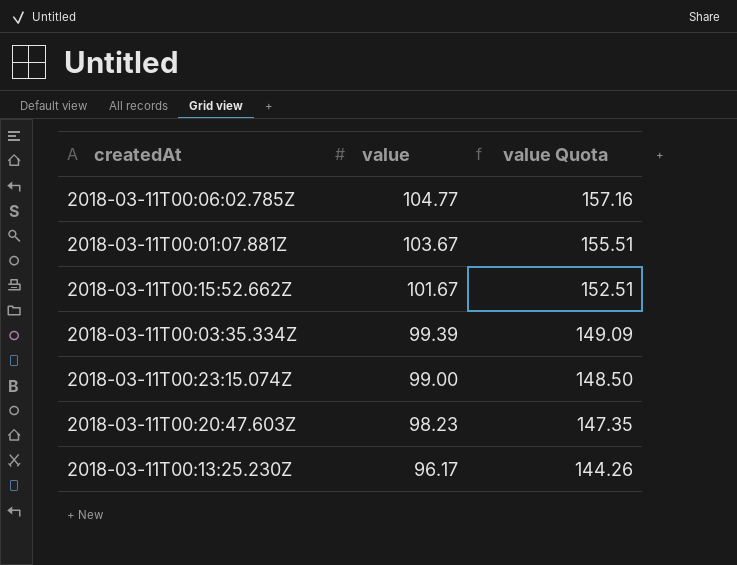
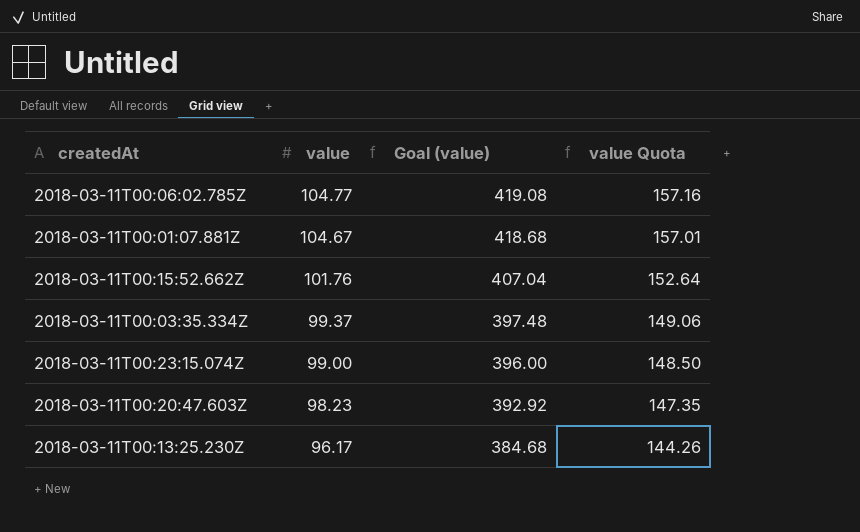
column Goal (value) | formula: none -> [value] * 4
2018-03-11T00:01:07.881Z | value: 103.67 -> 104.67
2018-03-11T00:01:07.881Z | value Quota: 155.51 -> 157.01
2018-03-11T00:15:52.662Z | value: 101.67 -> 101.76
2018-03-11T00:15:52.662Z | value Quota: 152.51 -> 152.64
2018-03-11T00:03:35.334Z | value: 99.39 -> 99.37
2018-03-11T00:03:35.334Z | value Quota: 149.09 -> 149.06

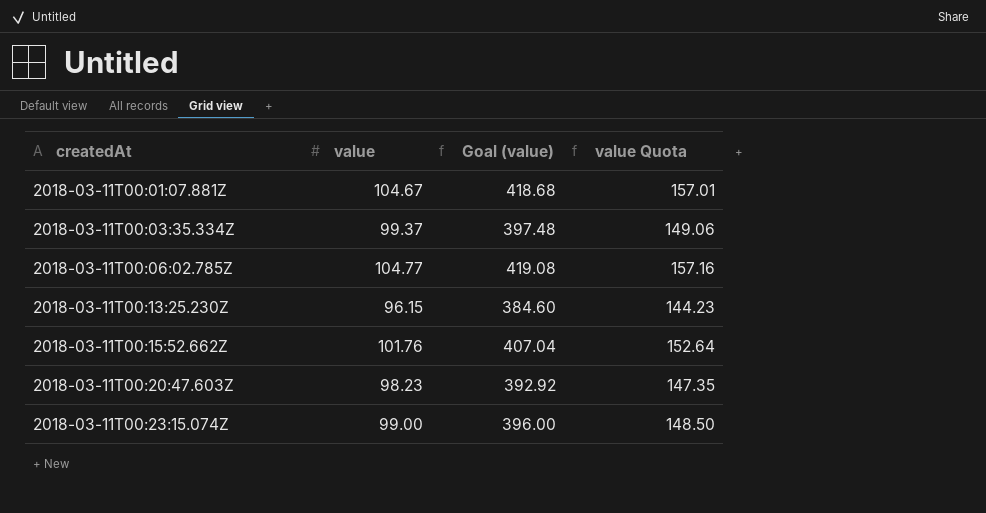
row order: value descending -> createdAt ascending
2018-03-11T00:13:25.230Z | value: 96.17 -> 96.15
2018-03-11T00:13:25.230Z | Goal (value): 384.68 -> 384.60
2018-03-11T00:13:25.230Z | value Quota: 144.26 -> 144.23

